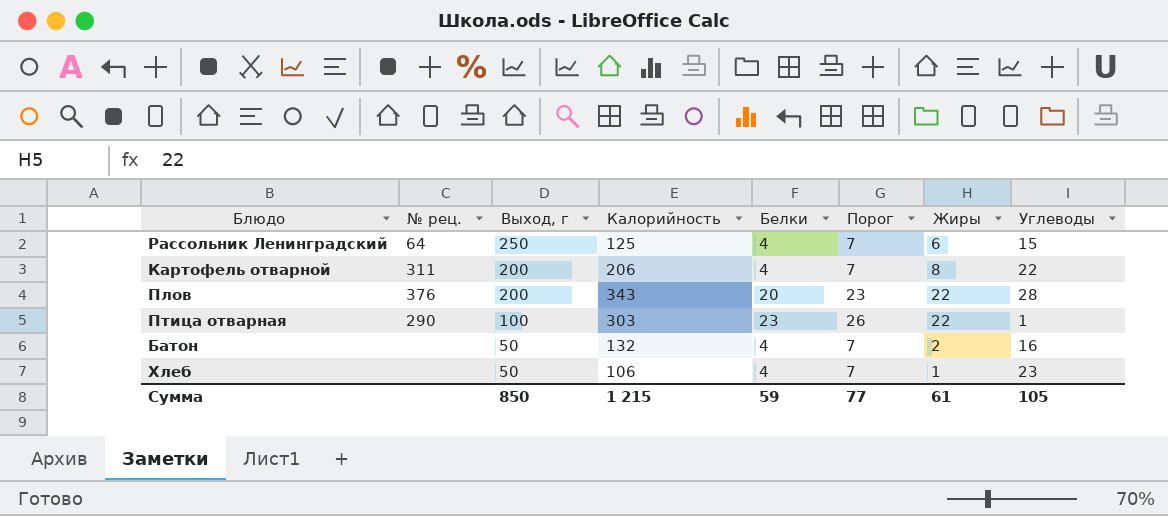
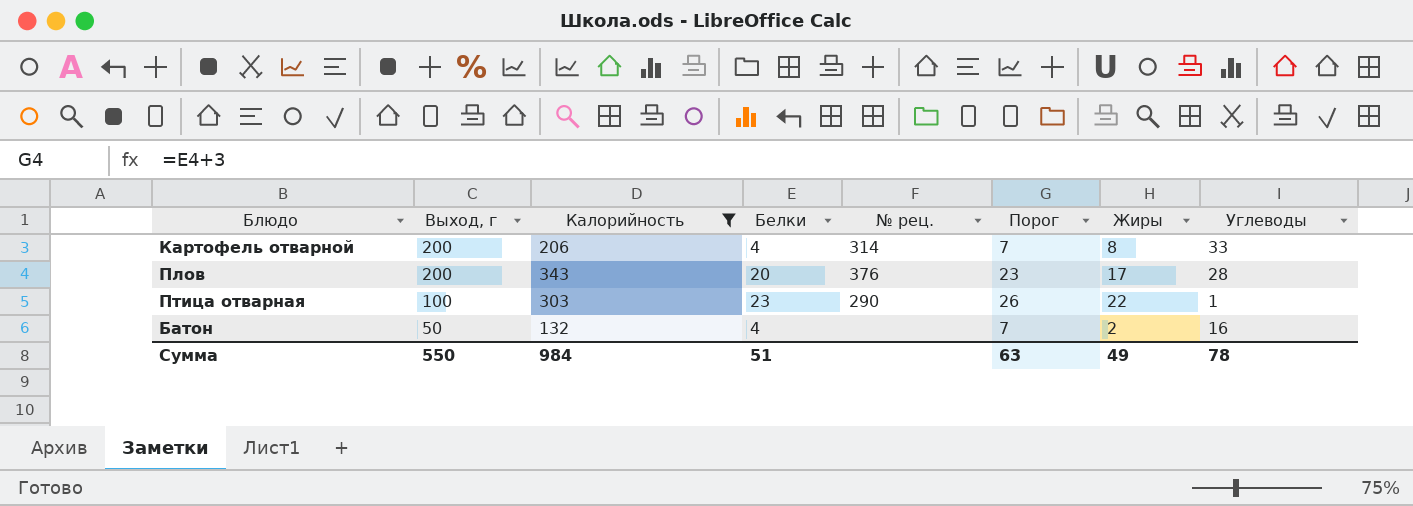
filter: none -> Калорийность >= 132
column № рец. | position: 2 -> 5
Картофель отварной | № рец.: 311 -> 314
Картофель отварной | Углеводы: 22 -> 33
Плов | Жиры: 22 -> 17
Сумма | Выход, г: 850 -> 550
Сумма | Калорийность: 1 215 -> 984
Сумма | Белки: 59 -> 51
Сумма | Порог: 77 -> 63
Сумма | Жиры: 61 -> 49
Сумма | Углеводы: 105 -> 78

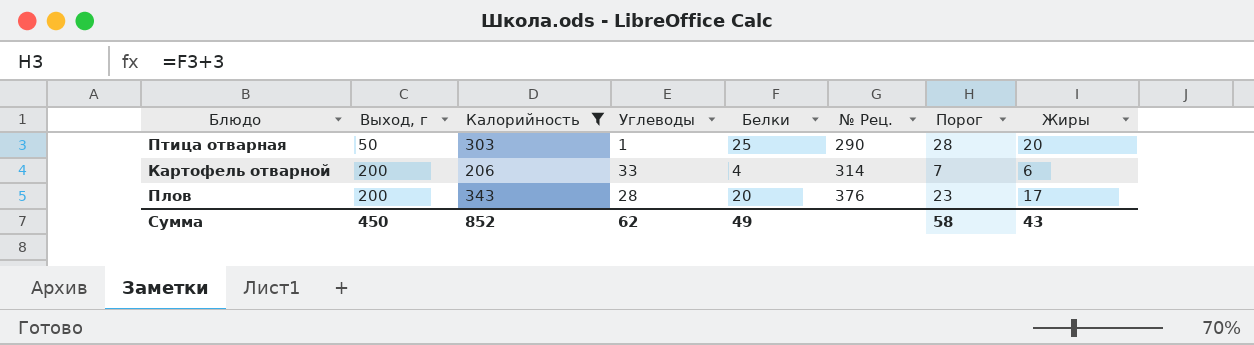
row order: Выход, г descending -> Выход, г ascending
column Углеводы | position: 8 -> 4
column name: № рец. -> № Рец.
row Батон: 50 | 132 | 4 | none | 7 | 2 | 16 -> none
Птица отварная | Выход, г: 100 -> 50
Птица отварная | Белки: 23 -> 25
Птица отварная | Порог: 26 -> 28
Птица отварная | Жиры: 22 -> 20
Картофель отварной | Жиры: 8 -> 6
Сумма | Выход, г: 550 -> 450
Сумма | Калорийность: 984 -> 852
Сумма | Углеводы: 78 -> 62
Сумма | Белки: 51 -> 49
Сумма | Порог: 63 -> 58
Сумма | Жиры: 49 -> 43

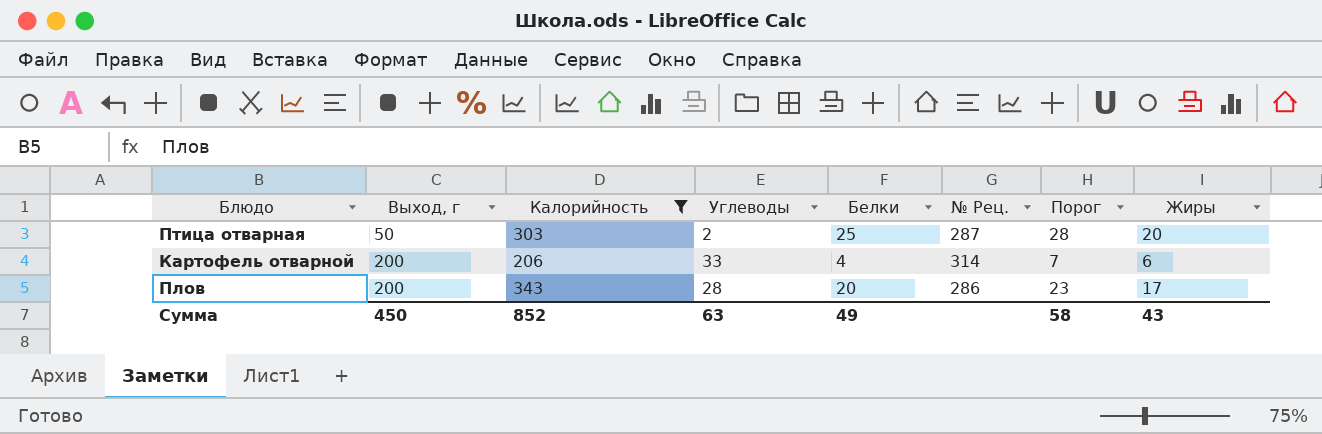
Птица отварная | Углеводы: 1 -> 2
Птица отварная | № Рец.: 290 -> 287
Плов | № Рец.: 376 -> 286
Сумма | Углеводы: 62 -> 63

